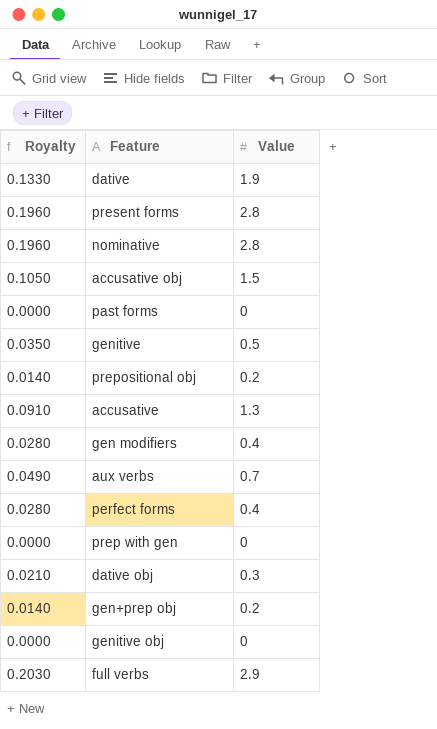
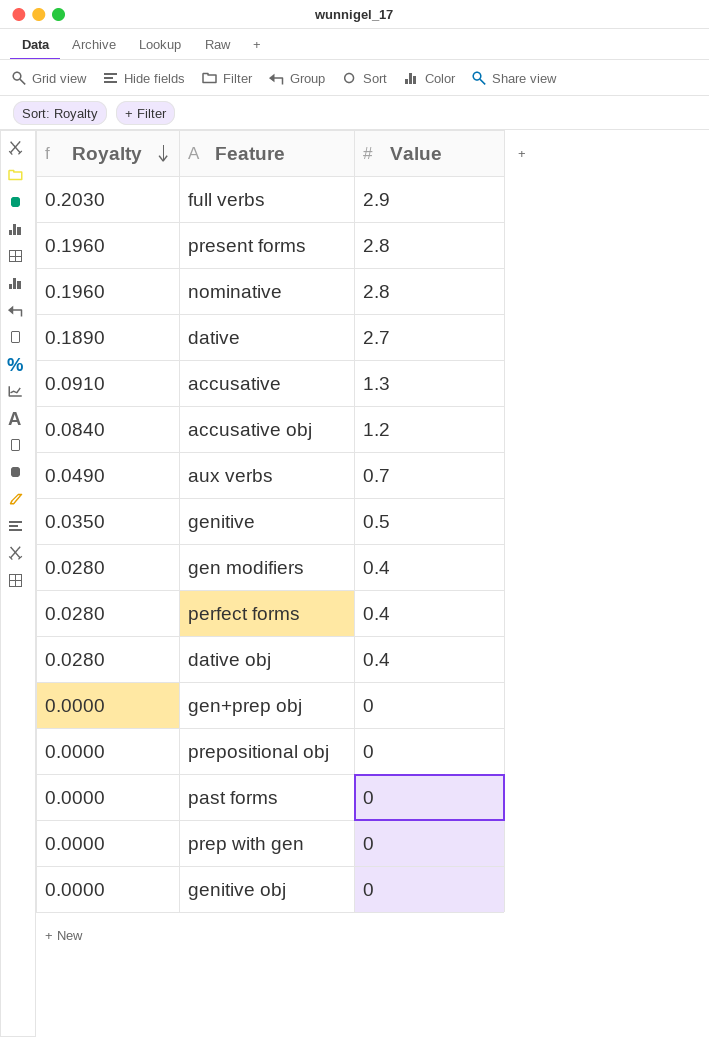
row order: none -> Royalty descending
dative | Royalty: 0.1330 -> 0.1890
dative | Value: 1.9 -> 2.7
accusative obj | Royalty: 0.1050 -> 0.0840
accusative obj | Value: 1.5 -> 1.2
dative obj | Royalty: 0.0210 -> 0.0280
dative obj | Value: 0.3 -> 0.4
gen+prep obj | Royalty: 0.0140 -> 0.0000
gen+prep obj | Value: 0.2 -> 0
prepositional obj | Royalty: 0.0140 -> 0.0000
prepositional obj | Value: 0.2 -> 0

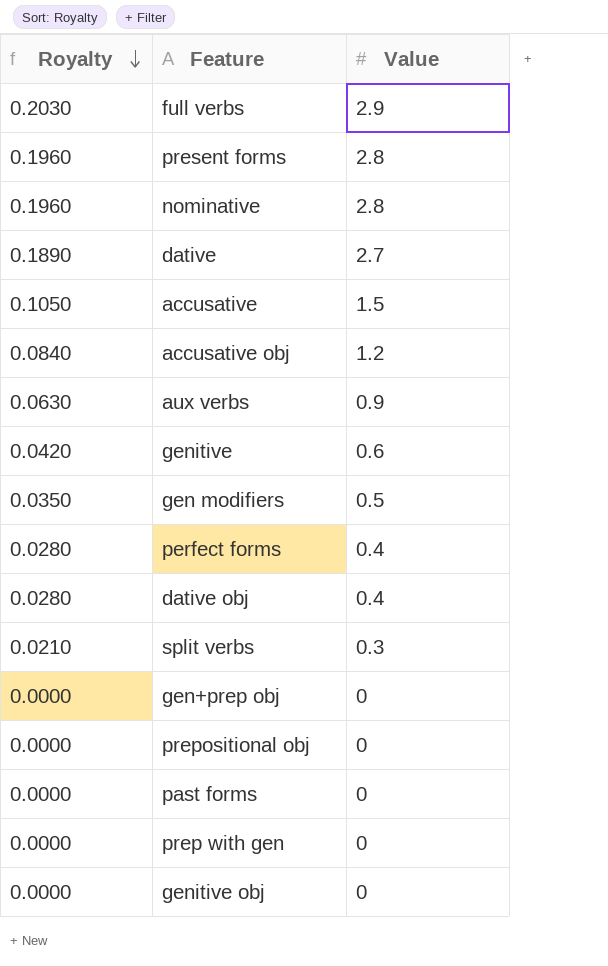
accusative | Royalty: 0.0910 -> 0.1050
accusative | Value: 1.3 -> 1.5
aux verbs | Royalty: 0.0490 -> 0.0630
aux verbs | Value: 0.7 -> 0.9
genitive | Royalty: 0.0350 -> 0.0420
genitive | Value: 0.5 -> 0.6
gen modifiers | Royalty: 0.0280 -> 0.0350
gen modifiers | Value: 0.4 -> 0.5
row split verbs: none -> 0.0210 | 0.3

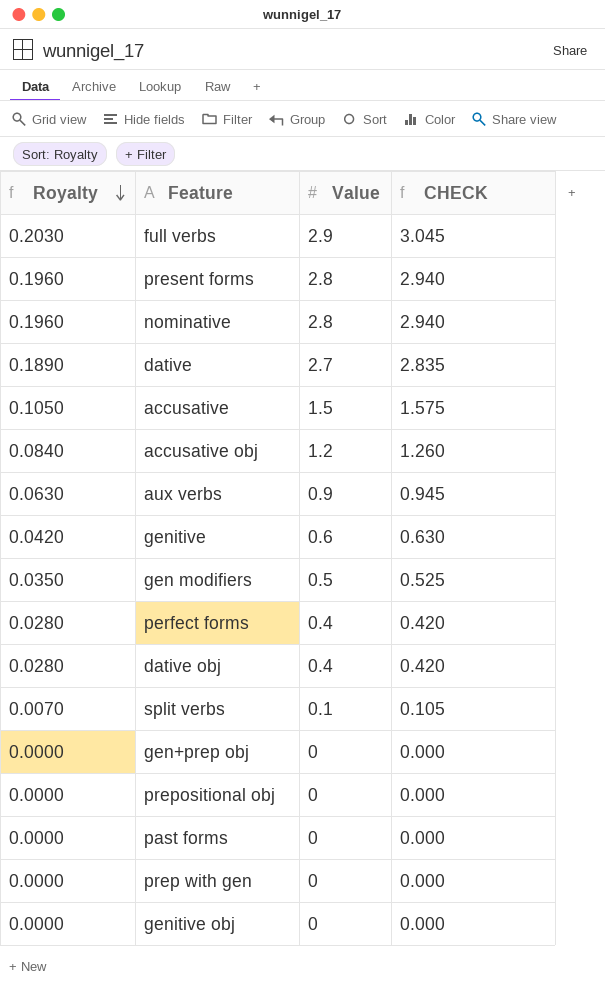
column CHECK | formula: none -> [Value] * 1.05
split verbs | Royalty: 0.0210 -> 0.0070
split verbs | Value: 0.3 -> 0.1

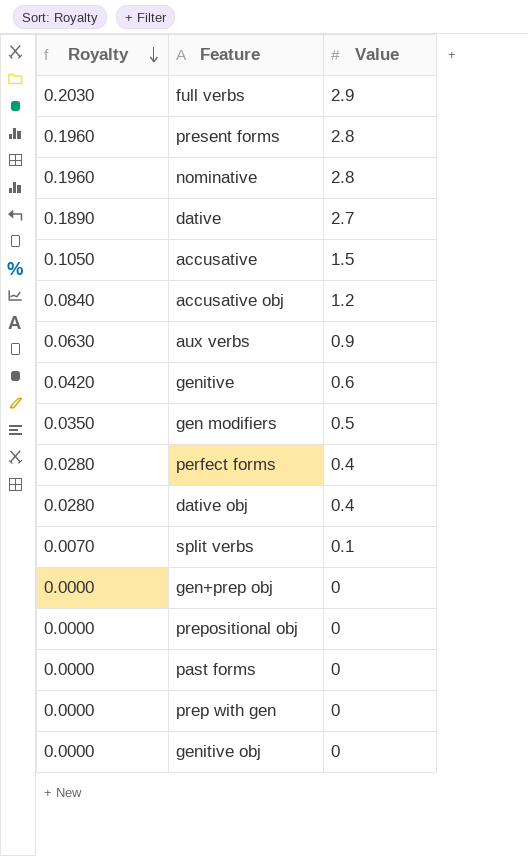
column CHECK | formula: [Value] * 1.05 -> none

